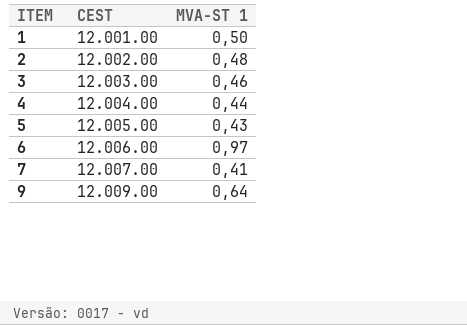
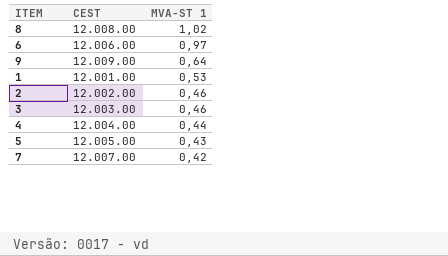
row order: ITEM ascending -> MVA-ST 1 descending
row 8: none -> 12.008.00 | 1,02
1 | MVA-ST 1: 0,50 -> 0,53
2 | MVA-ST 1: 0,48 -> 0,46
7 | MVA-ST 1: 0,41 -> 0,42

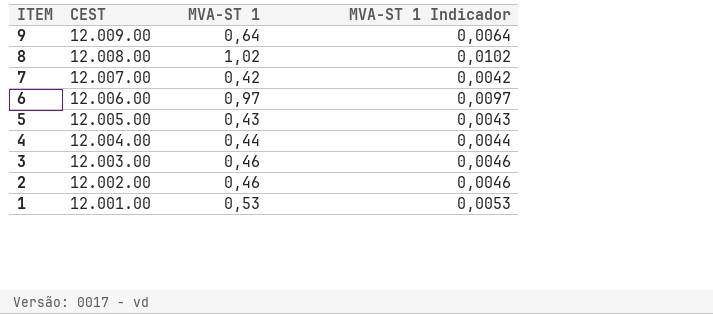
row order: MVA-ST 1 descending -> ITEM descending
column MVA-ST 1 Indicador | formula: none -> [MVA-ST 1] * 0,01

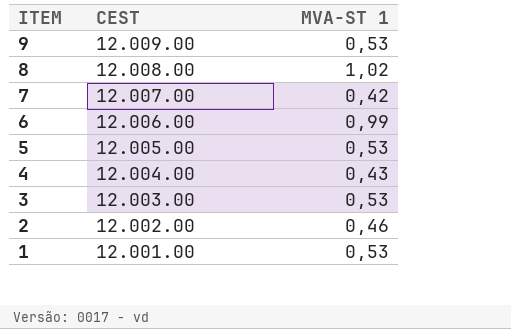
column MVA-ST 1 Indicador | formula: [MVA-ST 1] * 0,01 -> none
9 | MVA-ST 1: 0,64 -> 0,53
6 | MVA-ST 1: 0,97 -> 0,99
5 | MVA-ST 1: 0,43 -> 0,53
4 | MVA-ST 1: 0,44 -> 0,43
3 | MVA-ST 1: 0,46 -> 0,53

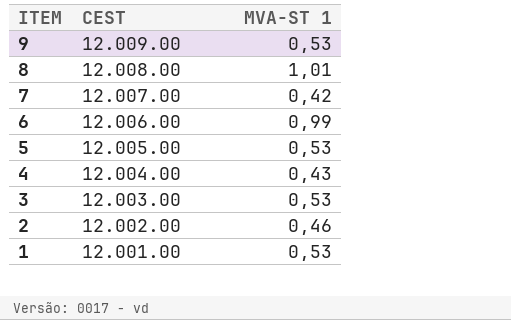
8 | MVA-ST 1: 1,02 -> 1,01

